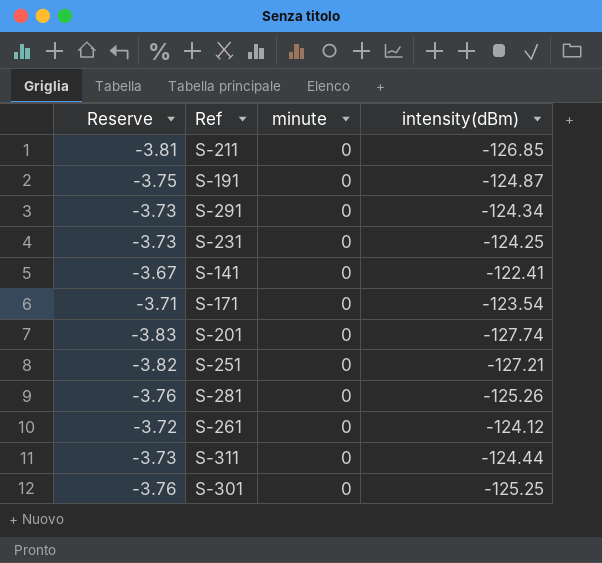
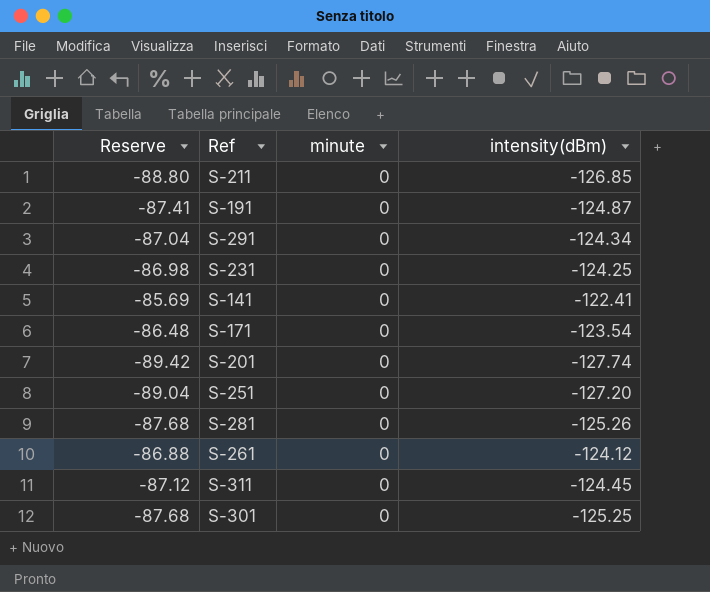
column Reserve | formula: [intensity(dBm)] * 0.03 -> [intensity(dBm)] * 0.7
S-251 | intensity(dBm): -127.21 -> -127.20
S-311 | intensity(dBm): -124.44 -> -124.45

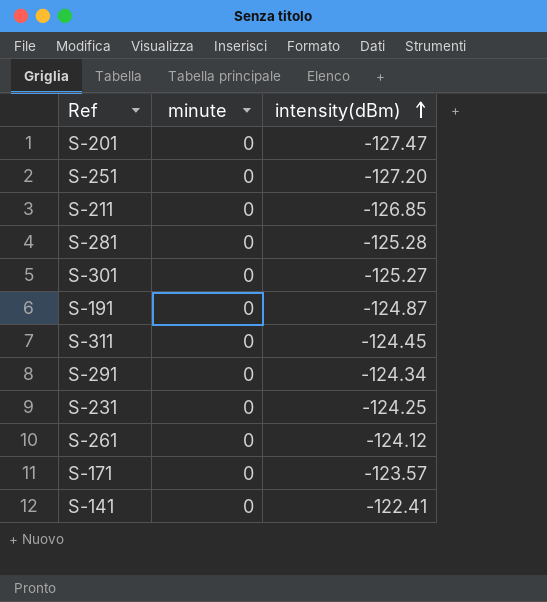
row order: none -> intensity(dBm) ascending
column Reserve | formula: [intensity(dBm)] * 0.7 -> none
S-201 | intensity(dBm): -127.74 -> -127.47
S-281 | intensity(dBm): -125.26 -> -125.28
S-301 | intensity(dBm): -125.25 -> -125.27
S-171 | intensity(dBm): -123.54 -> -123.57

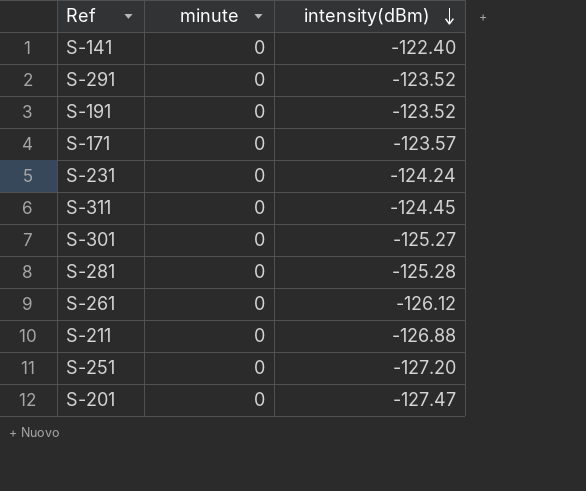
row order: intensity(dBm) ascending -> intensity(dBm) descending
S-141 | intensity(dBm): -122.41 -> -122.40
S-291 | intensity(dBm): -124.34 -> -123.52
S-191 | intensity(dBm): -124.87 -> -123.52
S-231 | intensity(dBm): -124.25 -> -124.24
S-261 | intensity(dBm): -124.12 -> -126.12
S-211 | intensity(dBm): -126.85 -> -126.88

